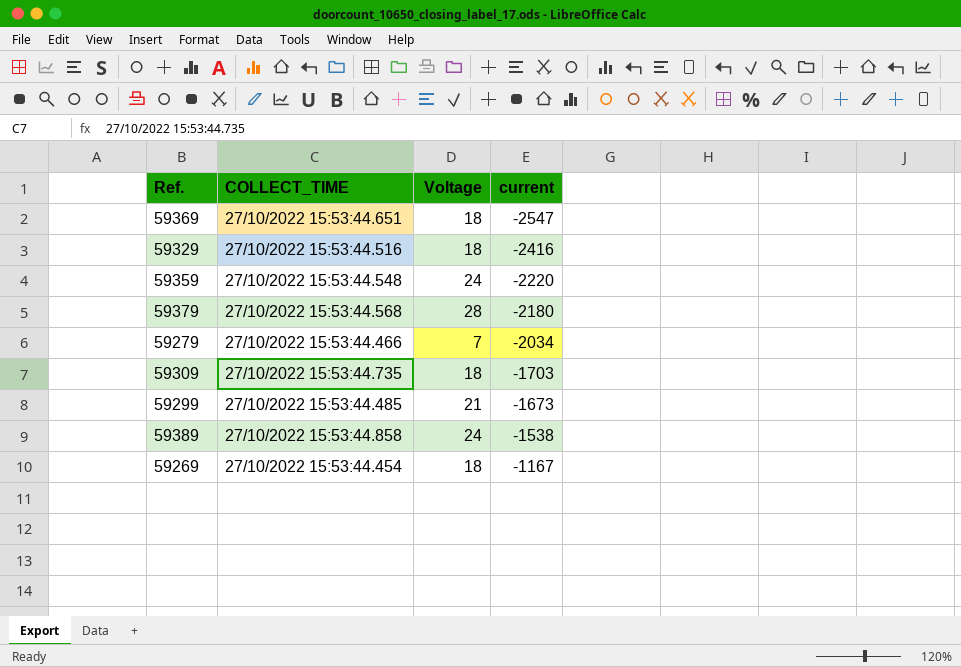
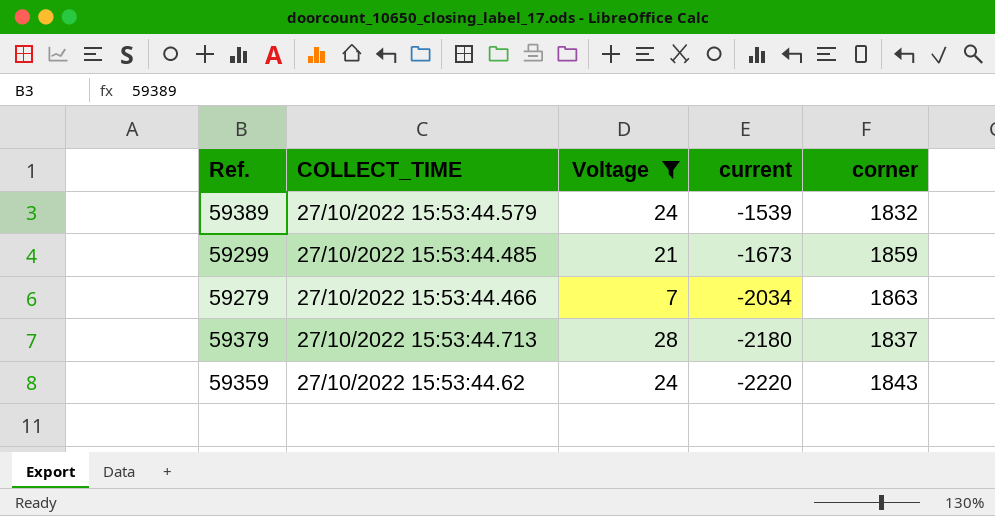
filter: none -> Voltage != 18
row order: current ascending -> current descending
column corner | position: none -> 5
59389 | COLLECT_TIME: 27/10/2022 15:53:44.858 -> 27/10/2022 15:53:44.579
59389 | current: -1538 -> -1539
59379 | COLLECT_TIME: 27/10/2022 15:53:44.568 -> 27/10/2022 15:53:44.713
59359 | COLLECT_TIME: 27/10/2022 15:53:44.548 -> 27/10/2022 15:53:44.62

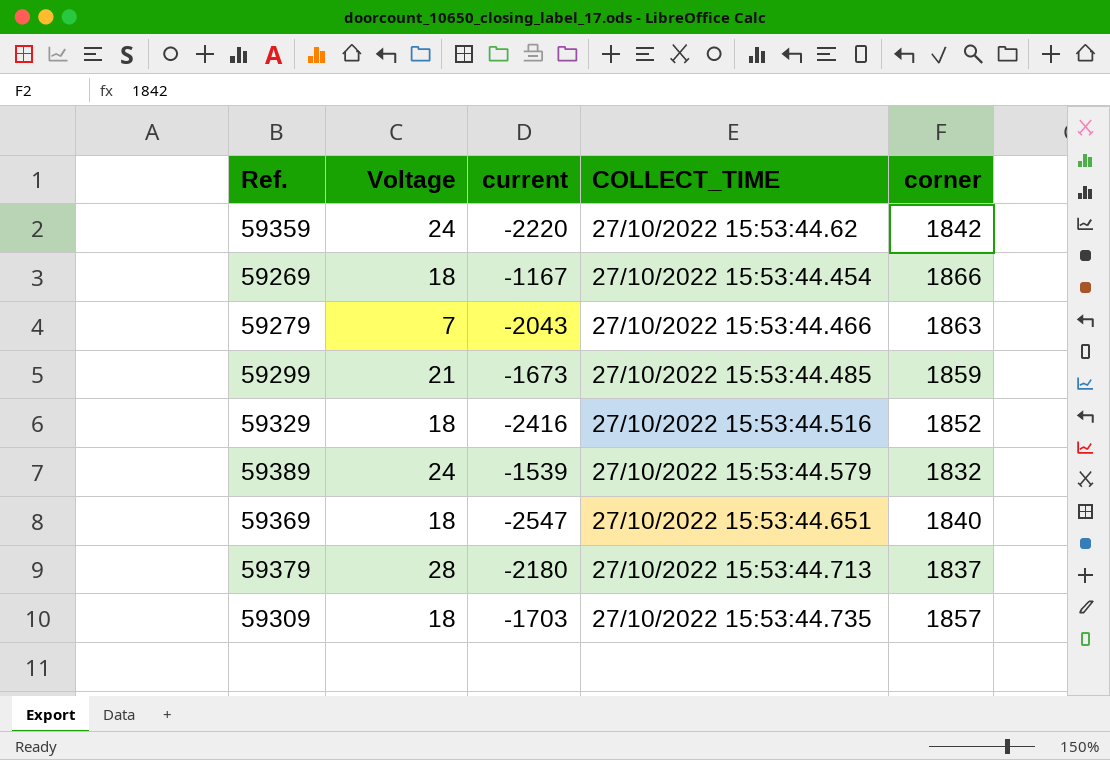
filter: Voltage != 18 -> none
row order: current descending -> COLLECT_TIME ascending
column COLLECT_TIME | position: 2 -> 4
59359 | corner: 1843 -> 1842
59279 | current: -2034 -> -2043

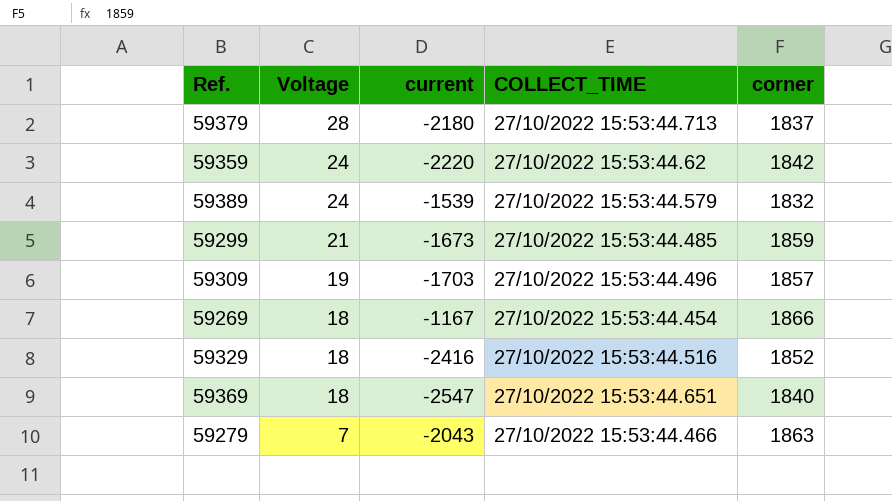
row order: COLLECT_TIME ascending -> Voltage descending
59309 | Voltage: 18 -> 19
59309 | COLLECT_TIME: 27/10/2022 15:53:44.735 -> 27/10/2022 15:53:44.496

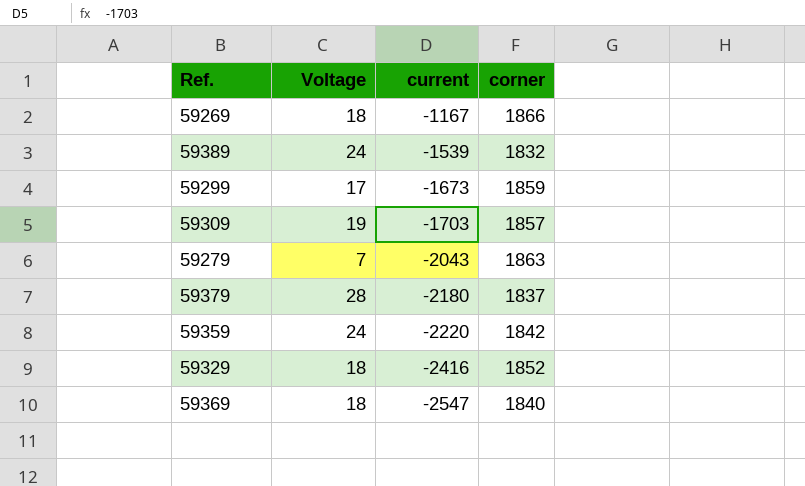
row order: Voltage descending -> current descending
column COLLECT_TIME | position: 4 -> none
59299 | Voltage: 21 -> 17

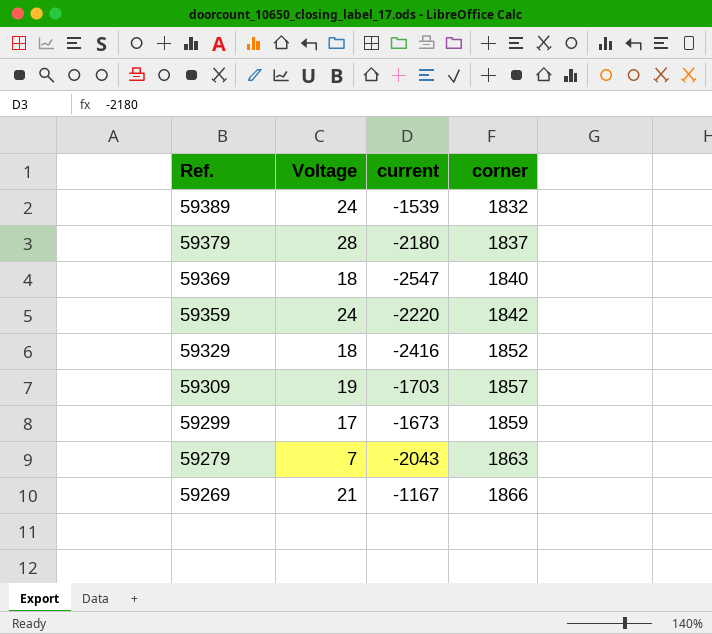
row order: current descending -> Ref. descending
59269 | Voltage: 18 -> 21

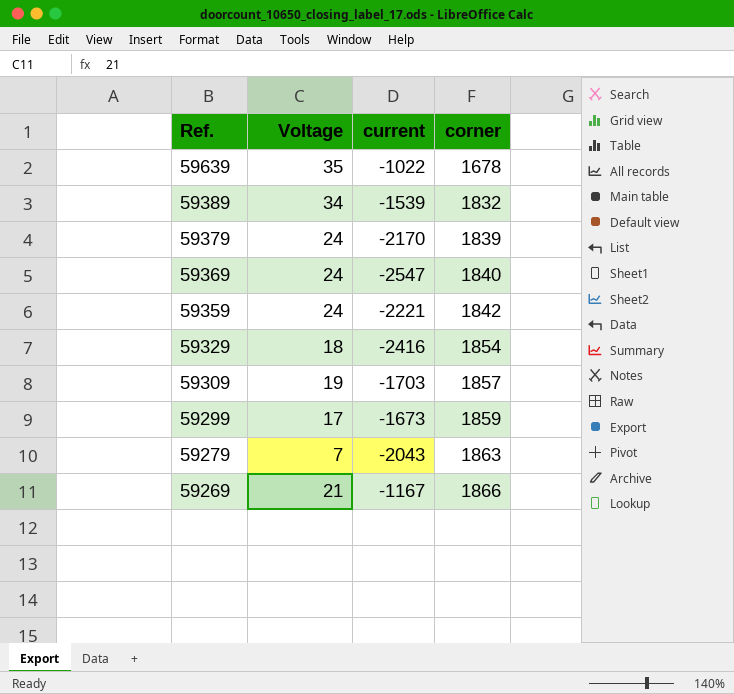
row 59639: none -> 35 | -1022 | 1678
59389 | Voltage: 24 -> 34
59379 | Voltage: 28 -> 24
59379 | current: -2180 -> -2170
59379 | corner: 1837 -> 1839
59369 | Voltage: 18 -> 24
59359 | current: -2220 -> -2221
59329 | corner: 1852 -> 1854

